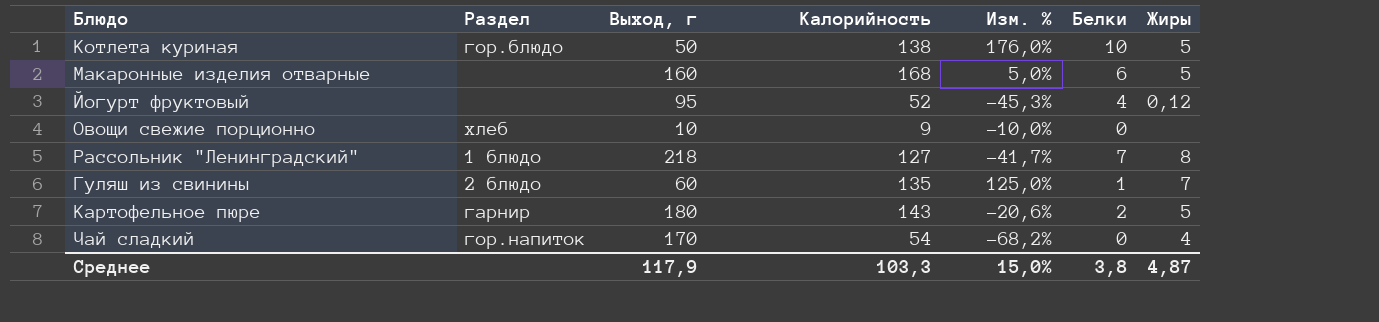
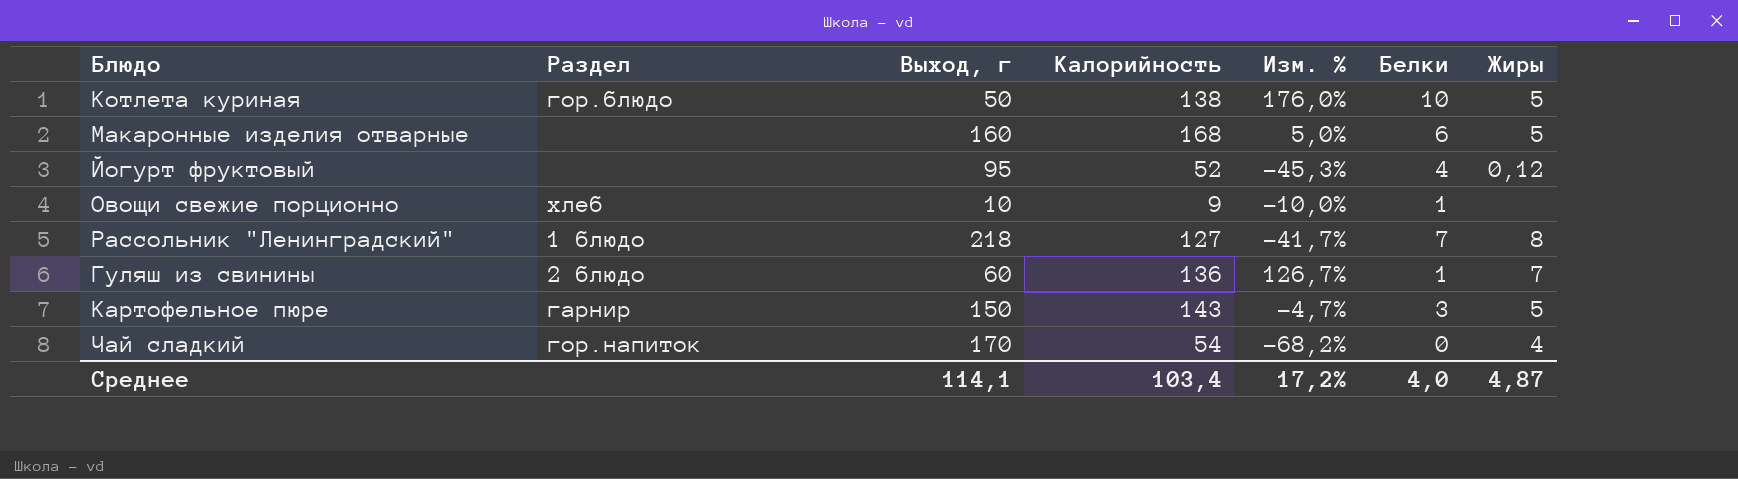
Овощи свежие порционно | Белки: 0 -> 1
Гуляш из свинины | Калорийность: 135 -> 136
Гуляш из свинины | Изм. %: 125,0% -> 126,7%
Картофельное пюре | Выход, г: 180 -> 150
Картофельное пюре | Изм. %: -20,6% -> -4,7%
Картофельное пюре | Белки: 2 -> 3
Среднее | Выход, г: 117,9 -> 114,1
Среднее | Калорийность: 103,3 -> 103,4
Среднее | Изм. %: 15,0% -> 17,2%
Среднее | Белки: 3,8 -> 4,0

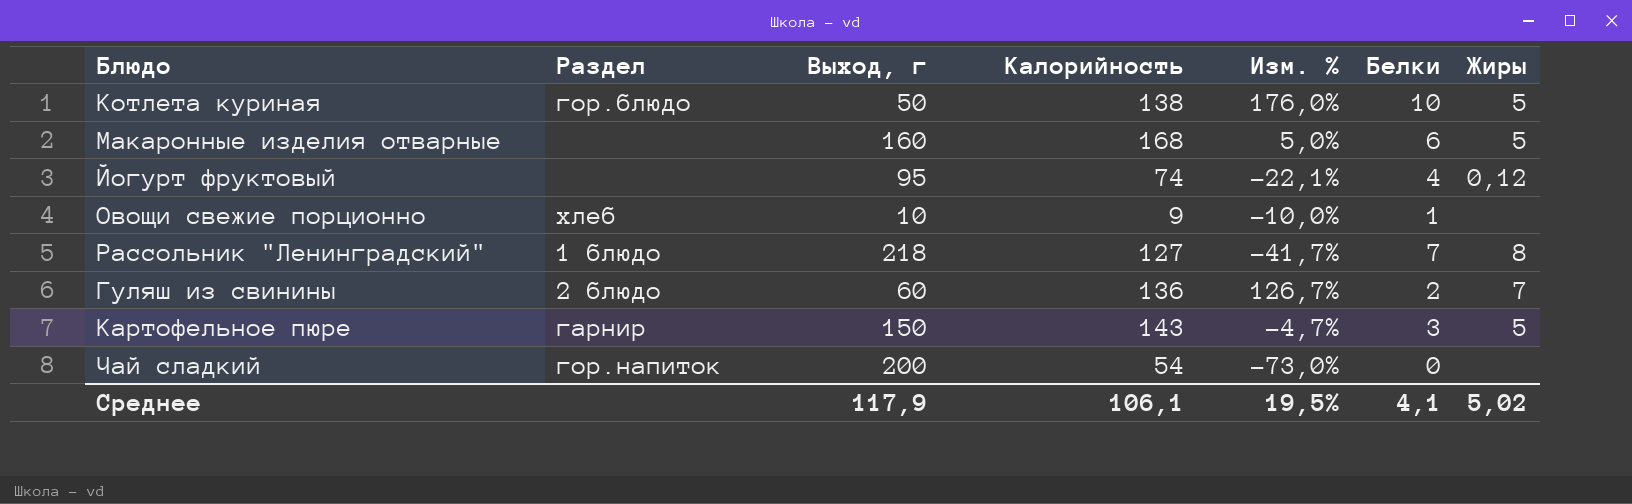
Йогурт фруктовый | Калорийность: 52 -> 74
Йогурт фруктовый | Изм. %: -45,3% -> -22,1%
Гуляш из свинины | Белки: 1 -> 2
Чай сладкий | Выход, г: 170 -> 200
Чай сладкий | Изм. %: -68,2% -> -73,0%
Чай сладкий | Жиры: 4 -> none
Среднее | Выход, г: 114,1 -> 117,9
Среднее | Калорийность: 103,4 -> 106,1
Среднее | Изм. %: 17,2% -> 19,5%
Среднее | Белки: 4,0 -> 4,1
Среднее | Жиры: 4,87 -> 5,02

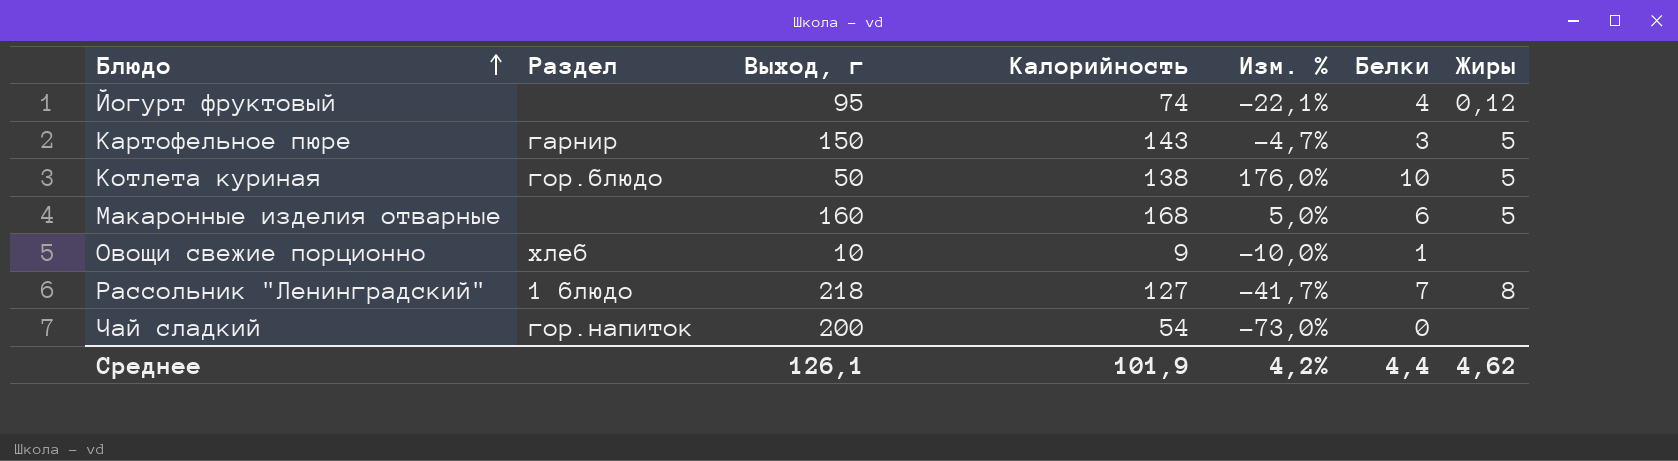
row order: none -> Блюдо ascending
row Гуляш из свинины: 2 блюдо | 60 | 136 | 126,7% | 2 | 7 -> none
Среднее | Выход, г: 117,9 -> 126,1
Среднее | Калорийность: 106,1 -> 101,9
Среднее | Изм. %: 19,5% -> 4,2%
Среднее | Белки: 4,1 -> 4,4
Среднее | Жиры: 5,02 -> 4,62

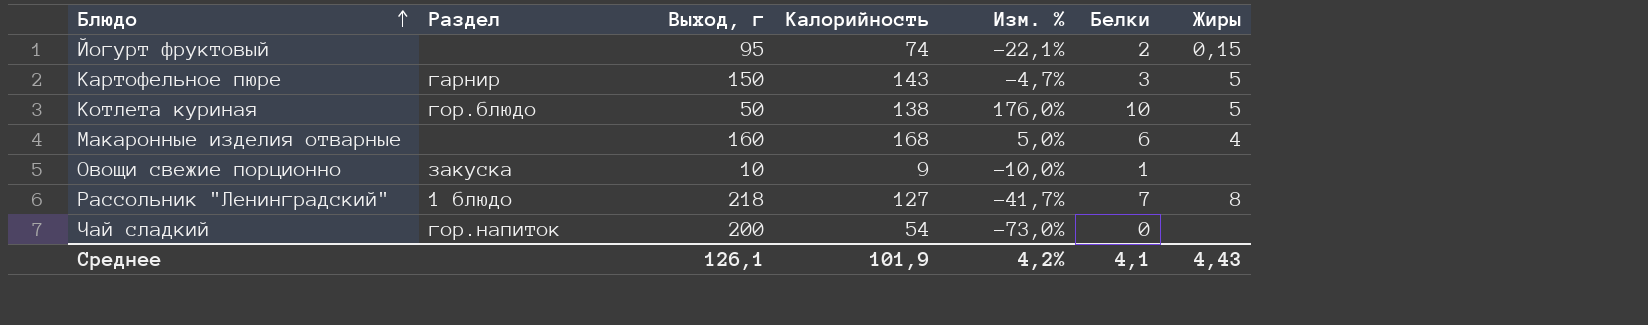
Йогурт фруктовый | Белки: 4 -> 2
Йогурт фруктовый | Жиры: 0,12 -> 0,15
Макаронные изделия отварные | Жиры: 5 -> 4
Овощи свежие порционно | Раздел: хлеб -> закуска
Среднее | Белки: 4,4 -> 4,1
Среднее | Жиры: 4,62 -> 4,43

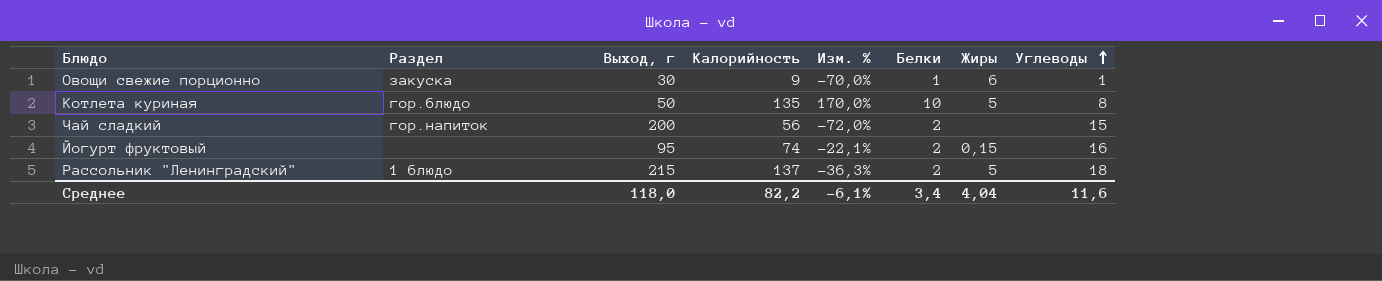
row order: Блюдо ascending -> Углеводы ascending
column Углеводы | position: none -> 8
row Картофельное пюре: гарнир | 150 | 143 | -4,7% | 3 | 5 -> none
row Макаронные изделия отварные: none | 160 | 168 | 5,0% | 6 | 4 -> none
Овощи свежие порционно | Выход, г: 10 -> 30
Овощи свежие порционно | Изм. %: -10,0% -> -70,0%
Овощи свежие порционно | Жиры: none -> 6
Котлета куриная | Калорийность: 138 -> 135
Котлета куриная | Изм. %: 176,0% -> 170,0%
Чай сладкий | Калорийность: 54 -> 56
Чай сладкий | Изм. %: -73,0% -> -72,0%
Чай сладкий | Белки: 0 -> 2
Рассольник "Ленинградский" | Выход, г: 218 -> 215
Рассольник "Ленинградский" | Калорийность: 127 -> 137
Рассольник "Ленинградский" | Изм. %: -41,7% -> -36,3%
Рассольник "Ленинградский" | Белки: 7 -> 2
Рассольник "Ленинградский" | Жиры: 8 -> 5
Среднее | Выход, г: 126,1 -> 118,0
Среднее | Калорийность: 101,9 -> 82,2
Среднее | Изм. %: 4,2% -> -6,1%
Среднее | Белки: 4,1 -> 3,4
Среднее | Жиры: 4,43 -> 4,04

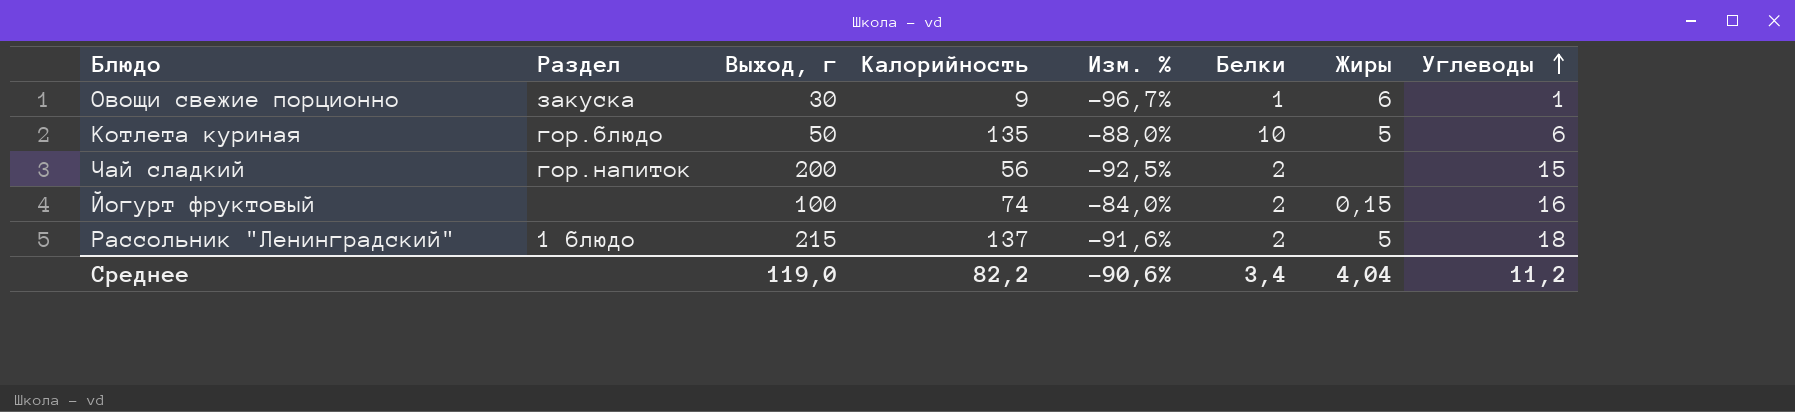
column Изм. % | formula: ([Калорийность] - [Выход, г]) / [Выход, г] -> ([Углеводы] - [Выход, г]) / [Выход, г]
Котлета куриная | Углеводы: 8 -> 6
Йогурт фруктовый | Выход, г: 95 -> 100
Среднее | Выход, г: 118,0 -> 119,0
Среднее | Изм. %: -6,1% -> -90,6%
Среднее | Углеводы: 11,6 -> 11,2

